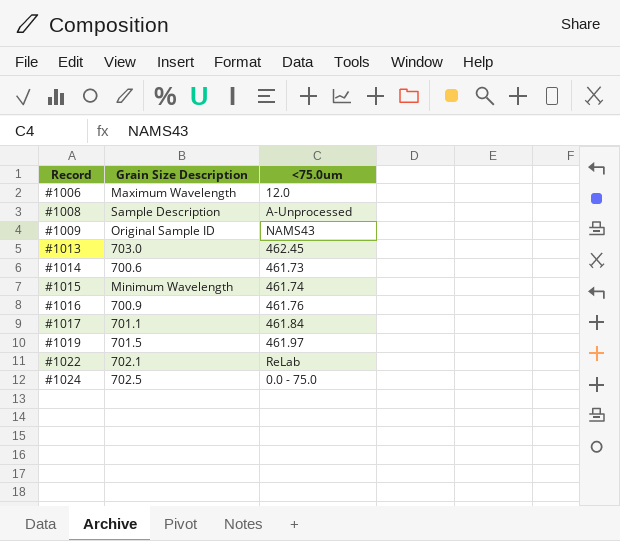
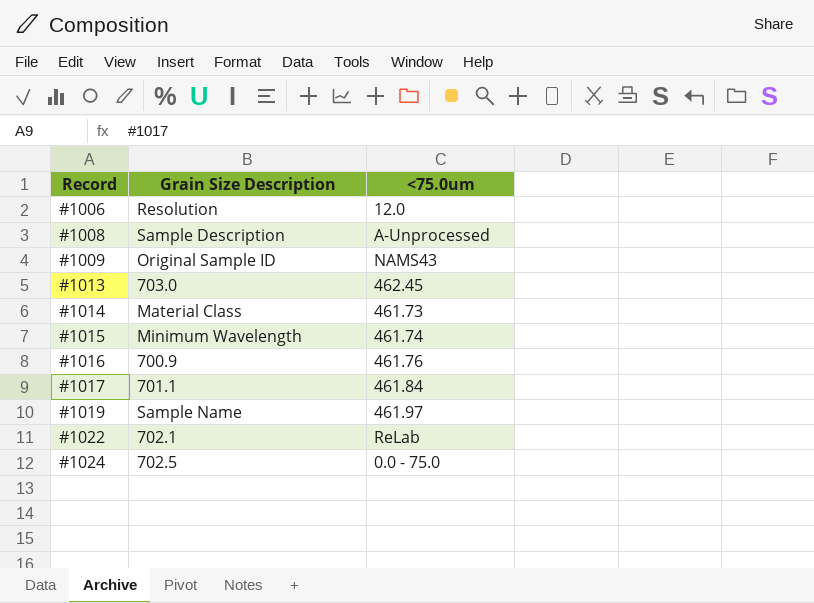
#1006 | Grain Size Description: Maximum Wavelength -> Resolution
#1014 | Grain Size Description: 700.6 -> Material Class
#1019 | Grain Size Description: 701.5 -> Sample Name

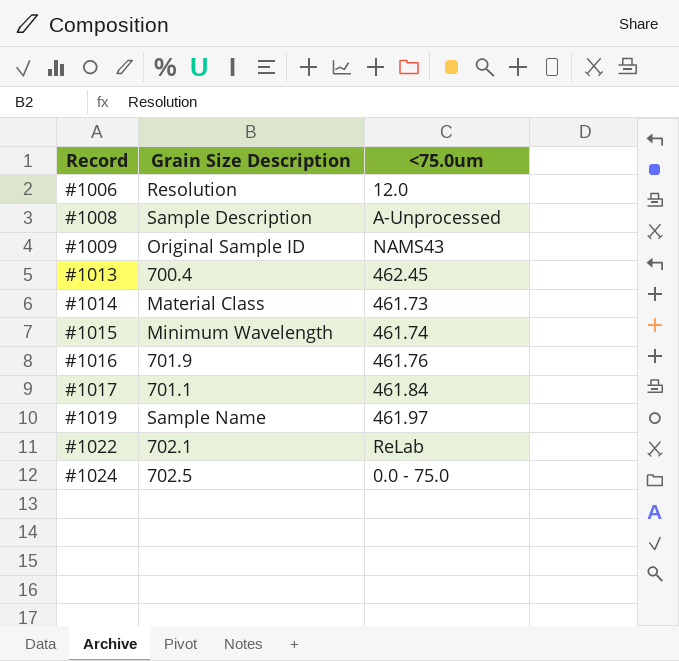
#1013 | Grain Size Description: 703.0 -> 700.4
#1016 | Grain Size Description: 700.9 -> 701.9

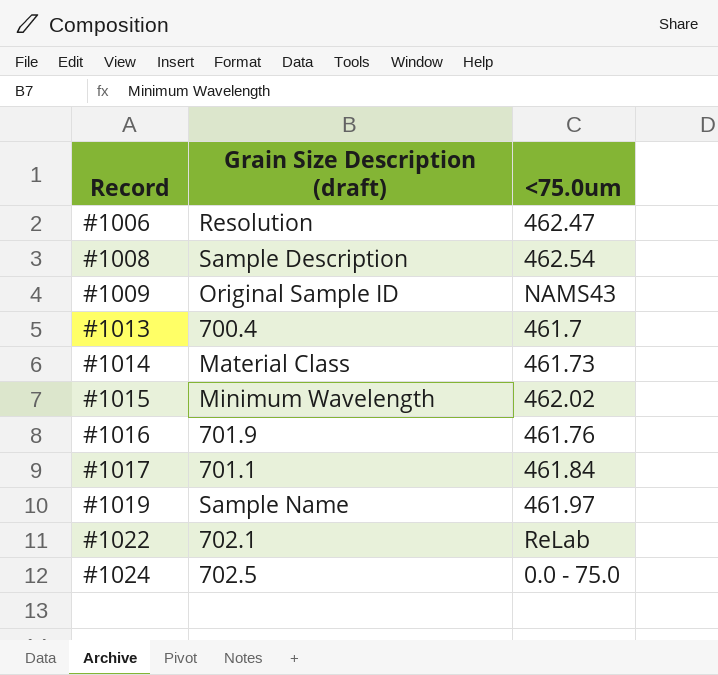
column name: Grain Size Description -> Grain Size Description (draft)
#1006 | <75.0um: 12.0 -> 462.47
#1008 | <75.0um: A-Unprocessed -> 462.54
#1013 | <75.0um: 462.45 -> 461.7
#1015 | <75.0um: 461.74 -> 462.02

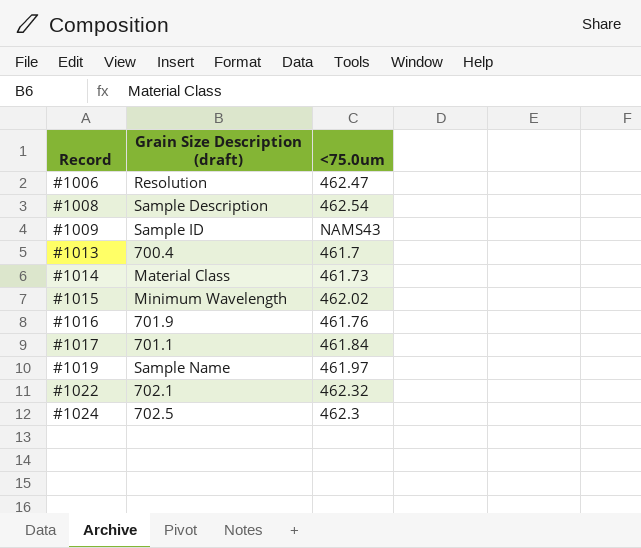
#1009 | Grain Size Description (draft): Original Sample ID -> Sample ID
#1022 | <75.0um: ReLab -> 462.32
#1024 | <75.0um: 0.0 - 75.0 -> 462.3

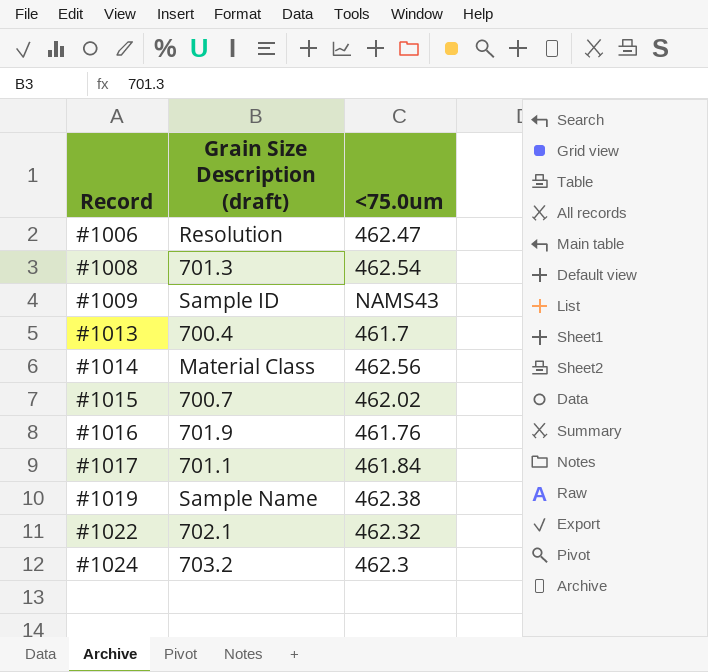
#1008 | Grain Size Description (draft): Sample Description -> 701.3
#1014 | <75.0um: 461.73 -> 462.56
#1015 | Grain Size Description (draft): Minimum Wavelength -> 700.7
#1019 | <75.0um: 461.97 -> 462.38
#1024 | Grain Size Description (draft): 702.5 -> 703.2

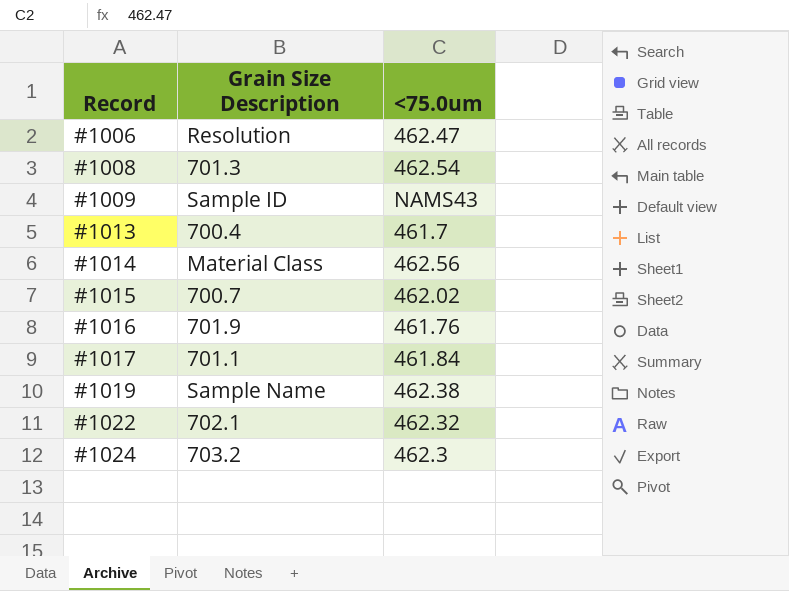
column name: Grain Size Description (draft) -> Grain Size Description

